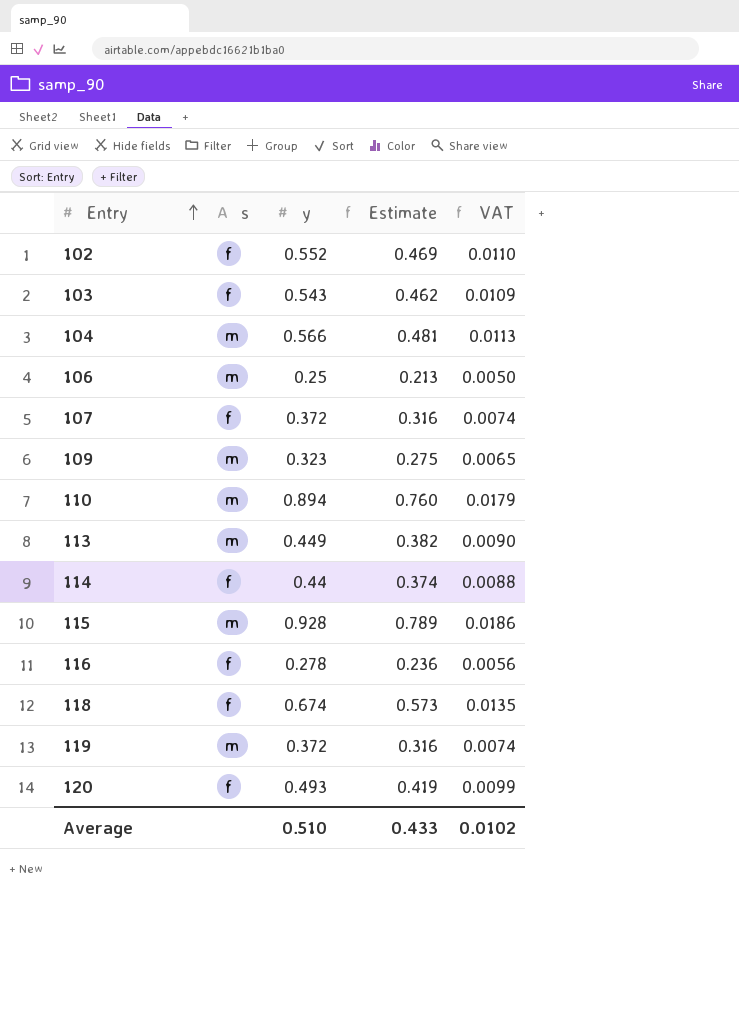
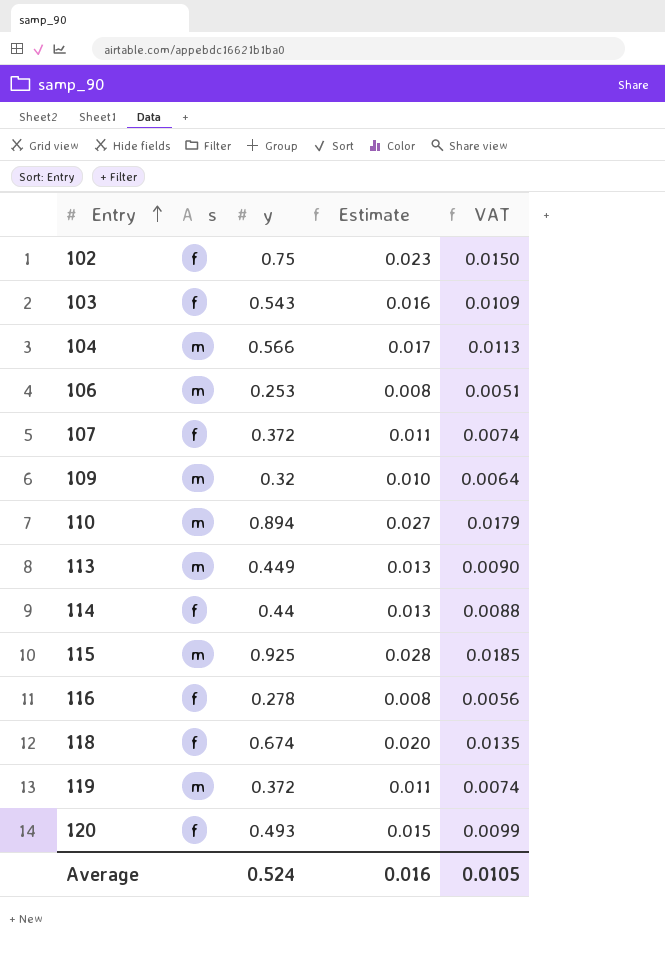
column Estimate | formula: [y] * 0.85 -> [y] * 0.03
102 | y: 0.552 -> 0.75
102 | VAT: 0.0110 -> 0.0150
106 | y: 0.25 -> 0.253
106 | VAT: 0.0050 -> 0.0051
109 | y: 0.323 -> 0.32
109 | VAT: 0.0065 -> 0.0064
115 | y: 0.928 -> 0.925
115 | VAT: 0.0186 -> 0.0185
Average | y: 0.510 -> 0.524
Average | Estimate: 0.433 -> 0.016
Average | VAT: 0.0102 -> 0.0105

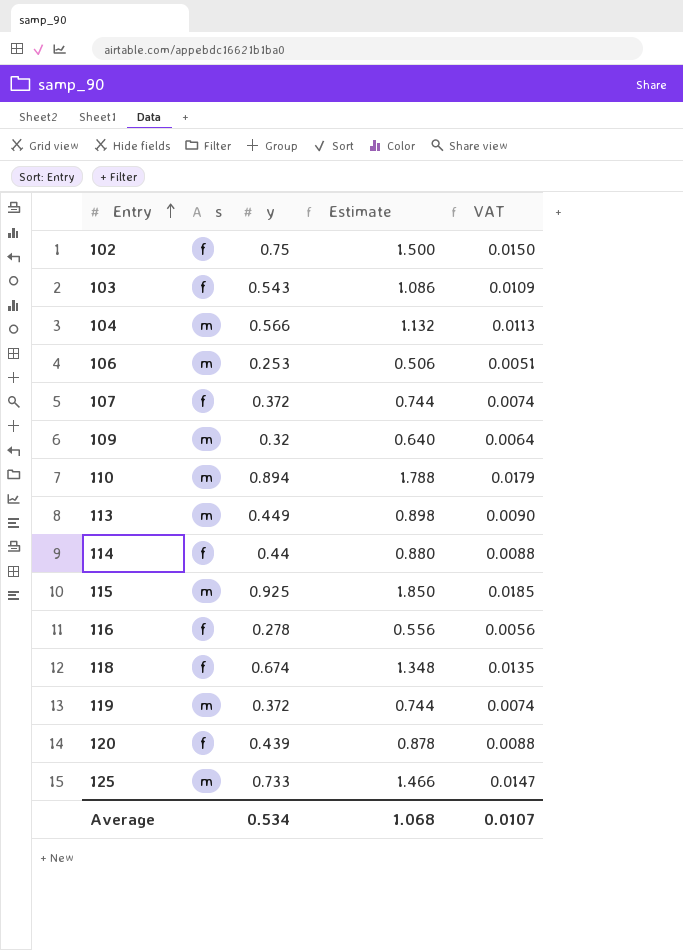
column Estimate | formula: [y] * 0.03 -> [y] * 2
120 | y: 0.493 -> 0.439
120 | VAT: 0.0099 -> 0.0088
row 125: none -> m | 0.733 | 1.466 | 0.0147
Average | y: 0.524 -> 0.534
Average | Estimate: 0.016 -> 1.068
Average | VAT: 0.0105 -> 0.0107

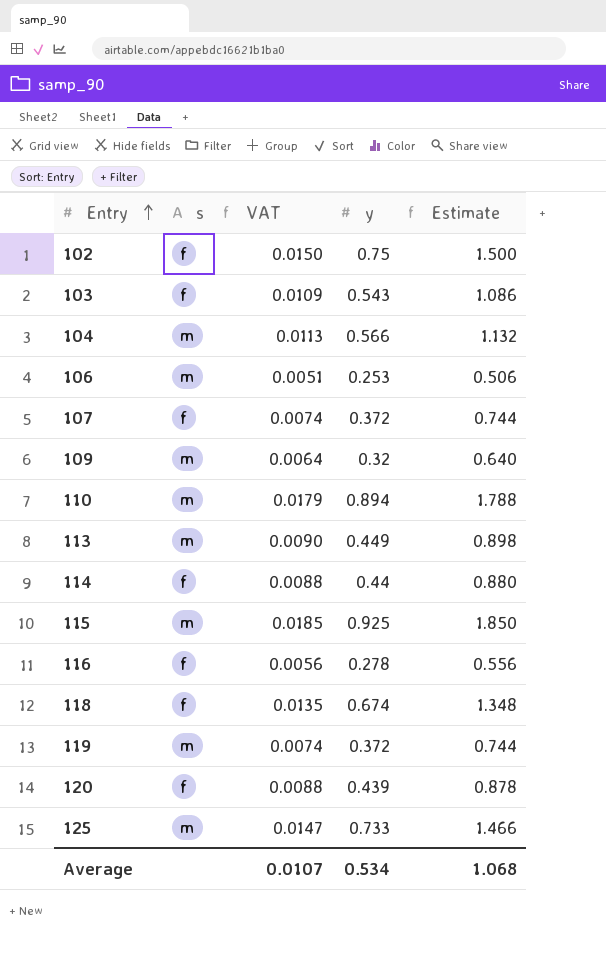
column VAT | position: 5 -> 3

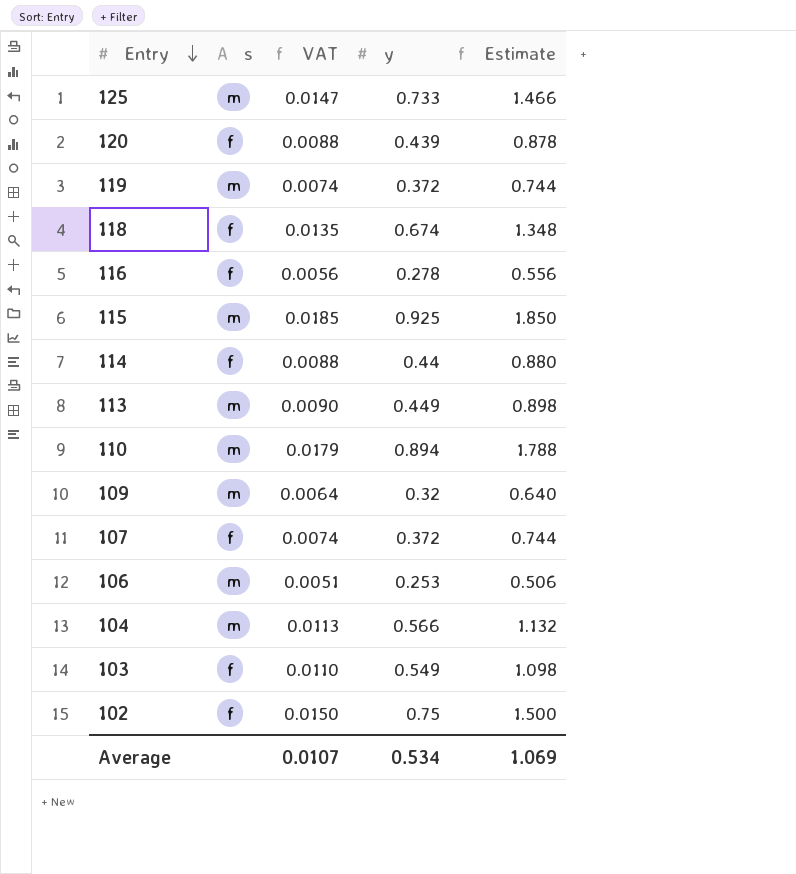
row order: Entry ascending -> Entry descending
103 | VAT: 0.0109 -> 0.0110
103 | y: 0.543 -> 0.549
103 | Estimate: 1.086 -> 1.098
Average | Estimate: 1.068 -> 1.069

